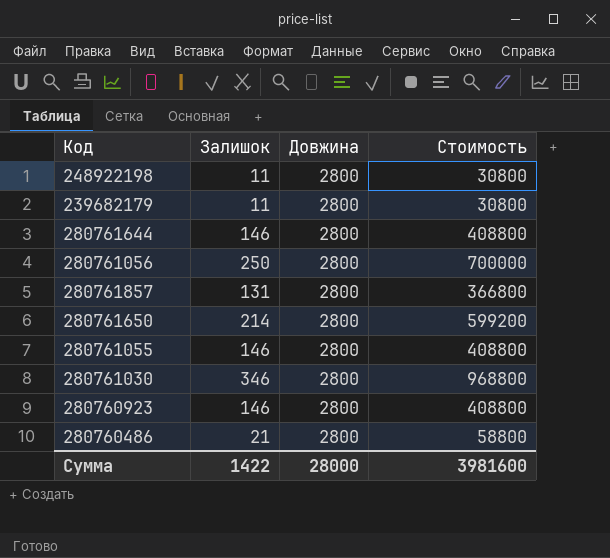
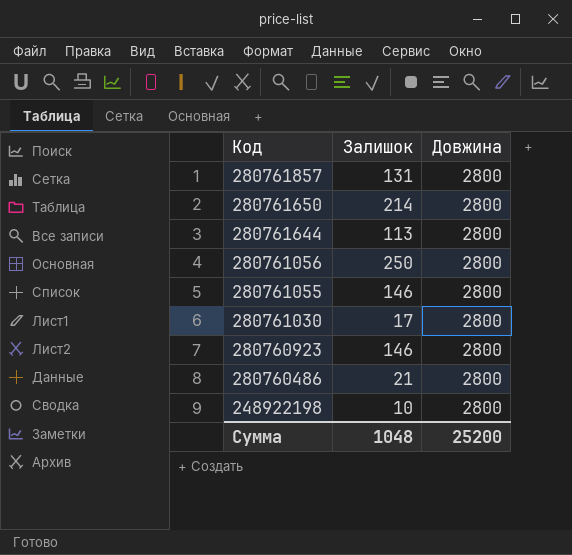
row order: none -> Код descending
column Стоимость | formula: [Залишок] * [Довжина] -> none
row 239682179: 11 | 2800 | 30800 -> none
280761644 | Залишок: 146 -> 113
280761030 | Залишок: 346 -> 17
248922198 | Залишок: 11 -> 10
Сумма | Залишок: 1422 -> 1048
Сумма | Довжина: 28000 -> 25200

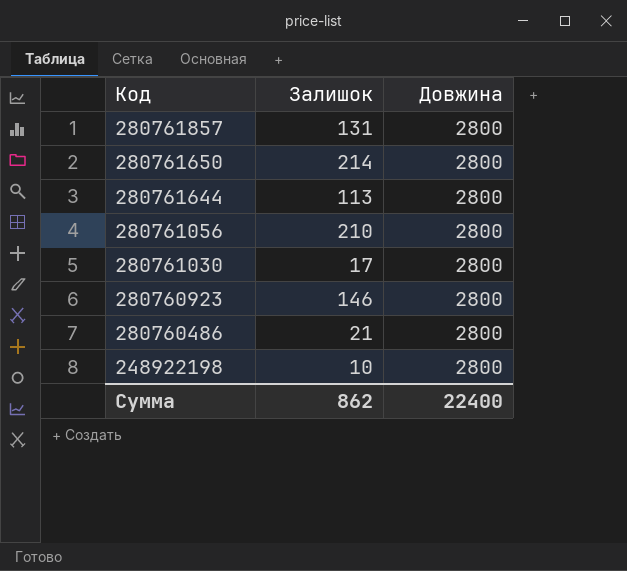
row 280761055: 146 | 2800 -> none
280761056 | Залишок: 250 -> 210
Сумма | Залишок: 1048 -> 862
Сумма | Довжина: 25200 -> 22400

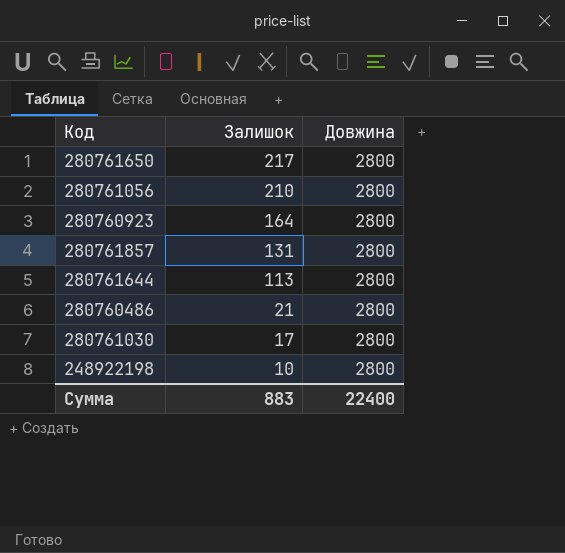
row order: Код descending -> Залишок descending
280761650 | Залишок: 214 -> 217
280760923 | Залишок: 146 -> 164
Сумма | Залишок: 862 -> 883

